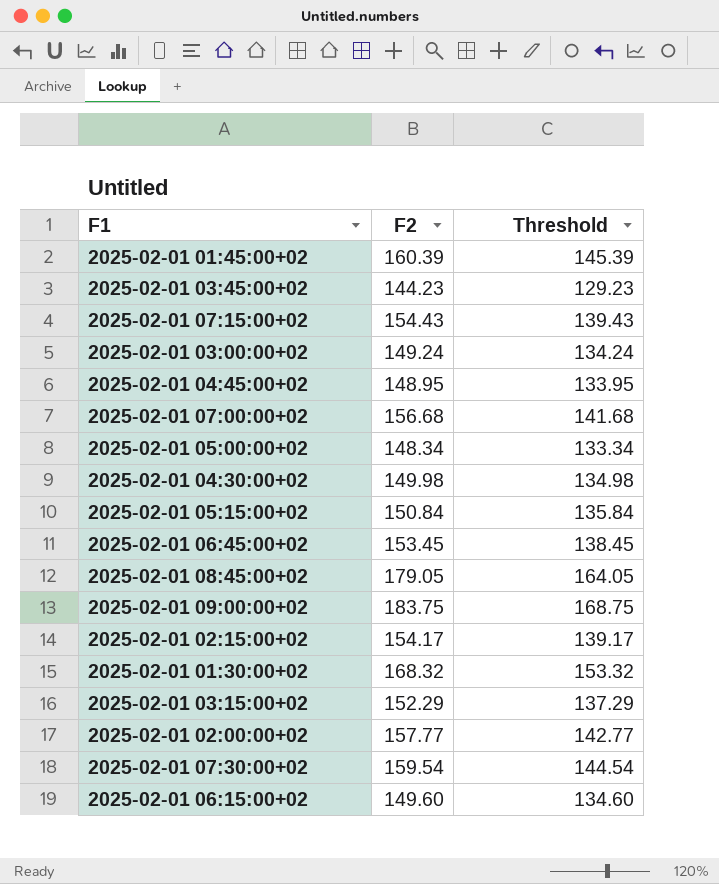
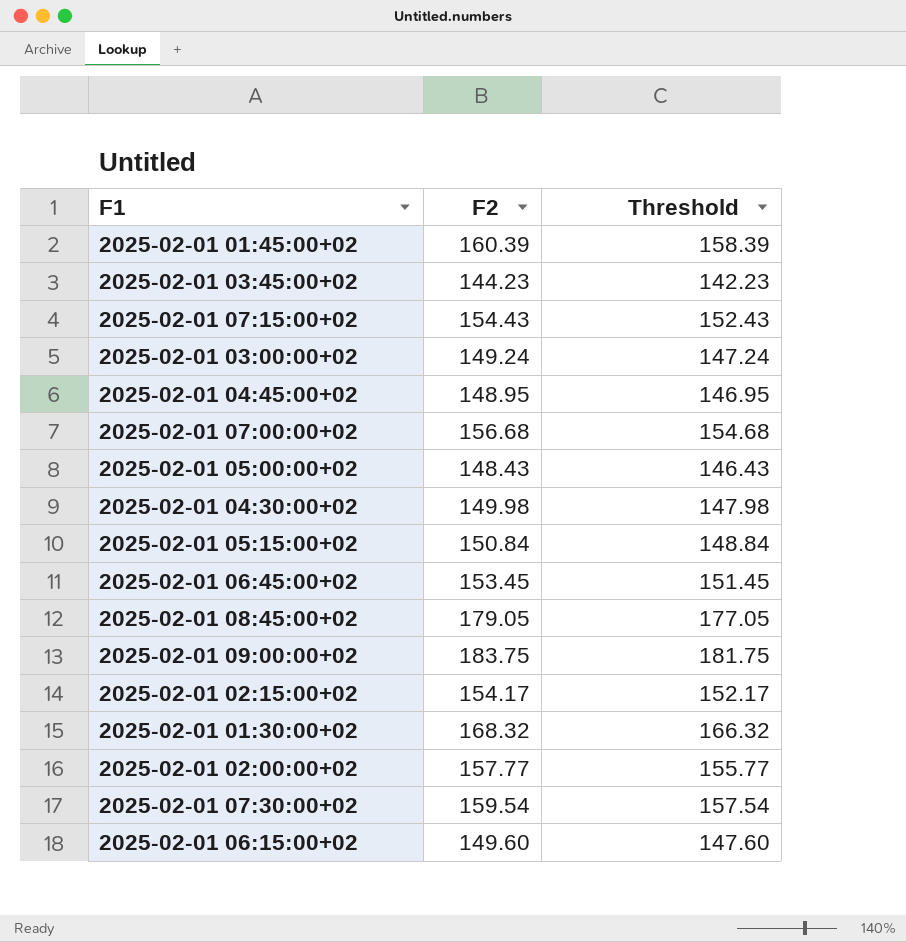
column Threshold | formula: [F2] - 15 -> [F2] - 2
row 2025-02-01 03:15:00+02: 152.29 | 137.29 -> none
2025-02-01 05:00:00+02 | F2: 148.34 -> 148.43

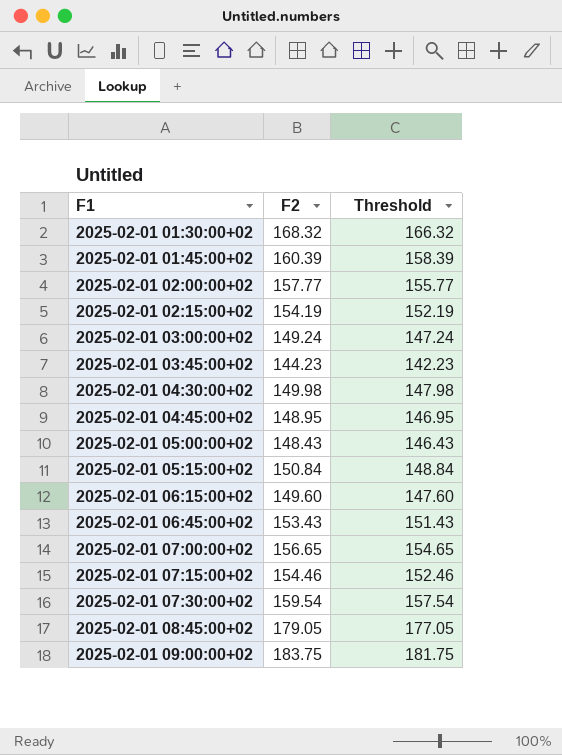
row order: none -> F1 ascending
2025-02-01 02:15:00+02 | F2: 154.17 -> 154.19
2025-02-01 02:15:00+02 | Threshold: 152.17 -> 152.19
2025-02-01 06:45:00+02 | F2: 153.45 -> 153.43
2025-02-01 06:45:00+02 | Threshold: 151.45 -> 151.43
2025-02-01 07:00:00+02 | F2: 156.68 -> 156.65
2025-02-01 07:00:00+02 | Threshold: 154.68 -> 154.65
2025-02-01 07:15:00+02 | F2: 154.43 -> 154.46
2025-02-01 07:15:00+02 | Threshold: 152.43 -> 152.46

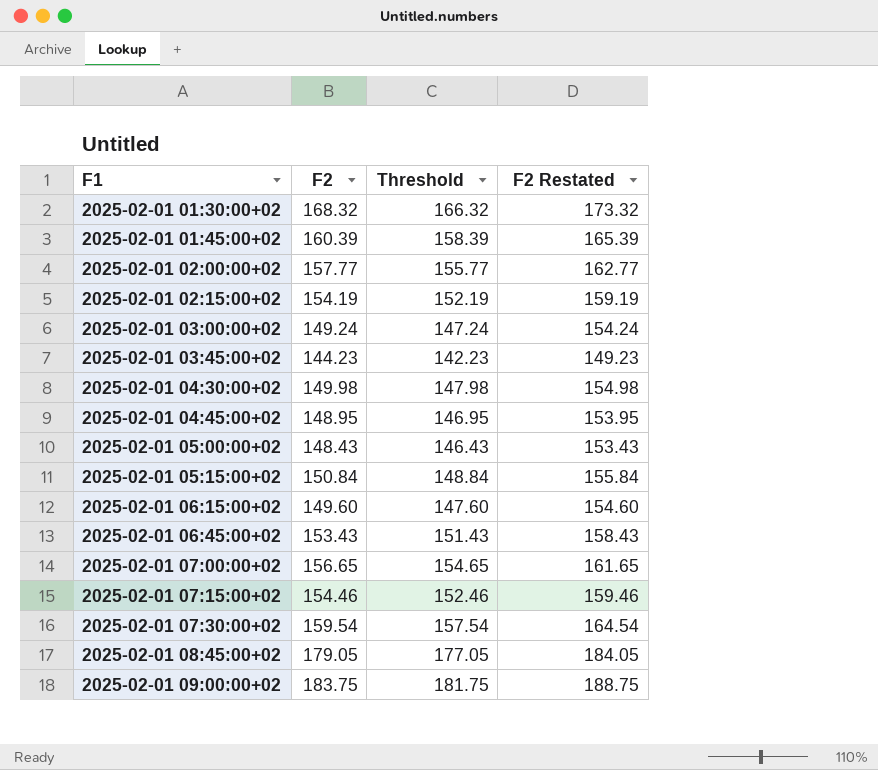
column F2 Restated | formula: none -> [F2] + 5

